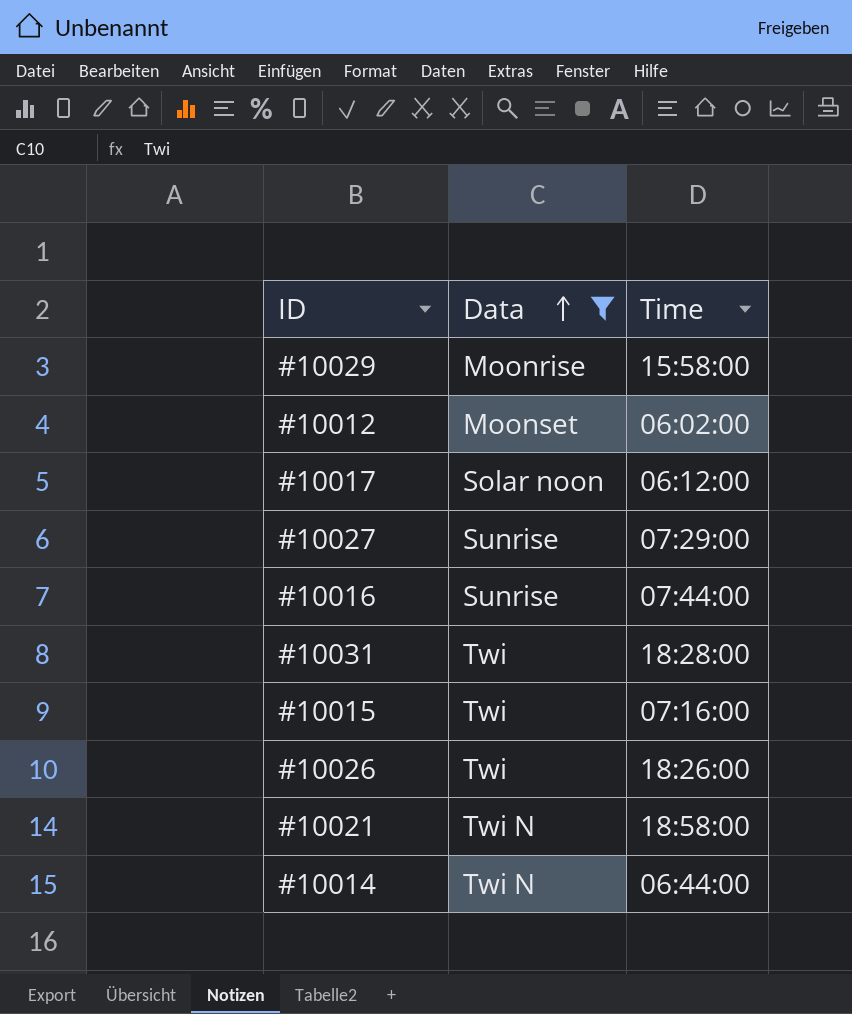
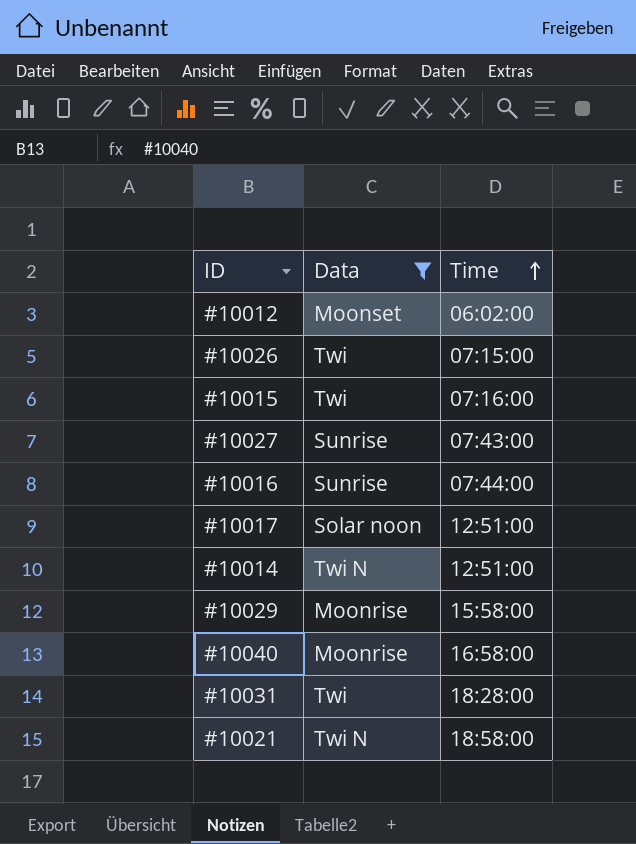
row order: Data ascending -> Time ascending
#10026 | Time: 18:26:00 -> 07:15:00
#10027 | Time: 07:29:00 -> 07:43:00
#10017 | Time: 06:12:00 -> 12:51:00
#10014 | Time: 06:44:00 -> 12:51:00
row #10040: none -> Moonrise | 16:58:00

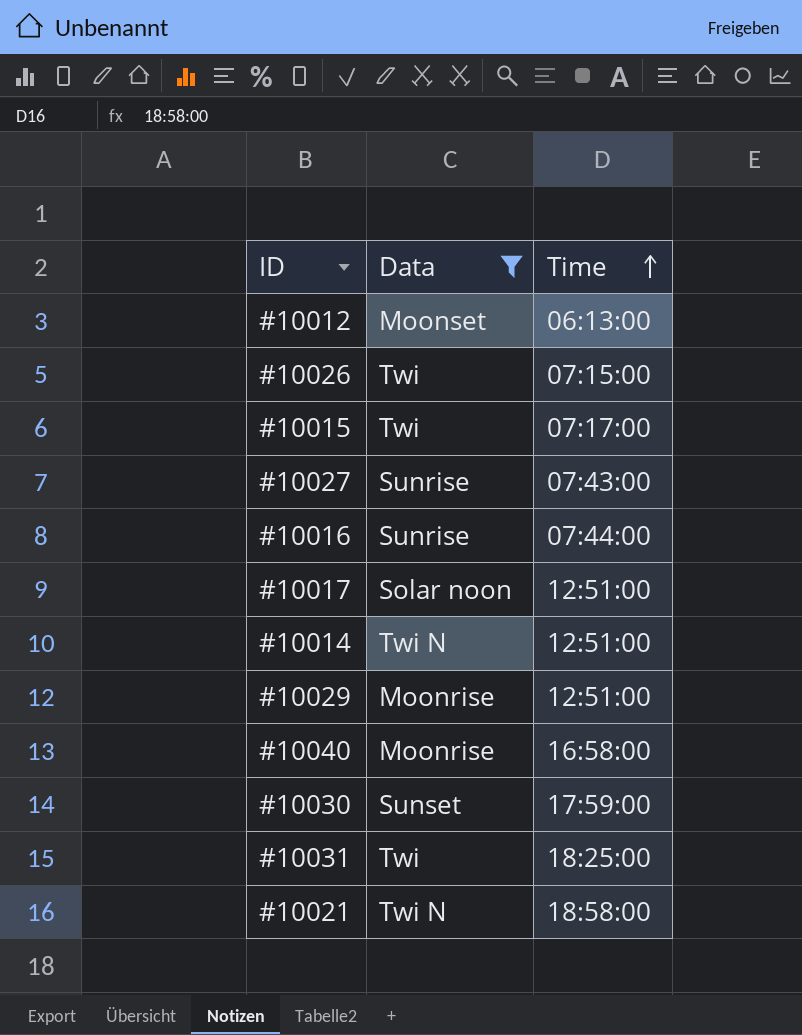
#10012 | Time: 06:02:00 -> 06:13:00
#10015 | Time: 07:16:00 -> 07:17:00
#10029 | Time: 15:58:00 -> 12:51:00
row #10030: none -> Sunset | 17:59:00
#10031 | Time: 18:28:00 -> 18:25:00

